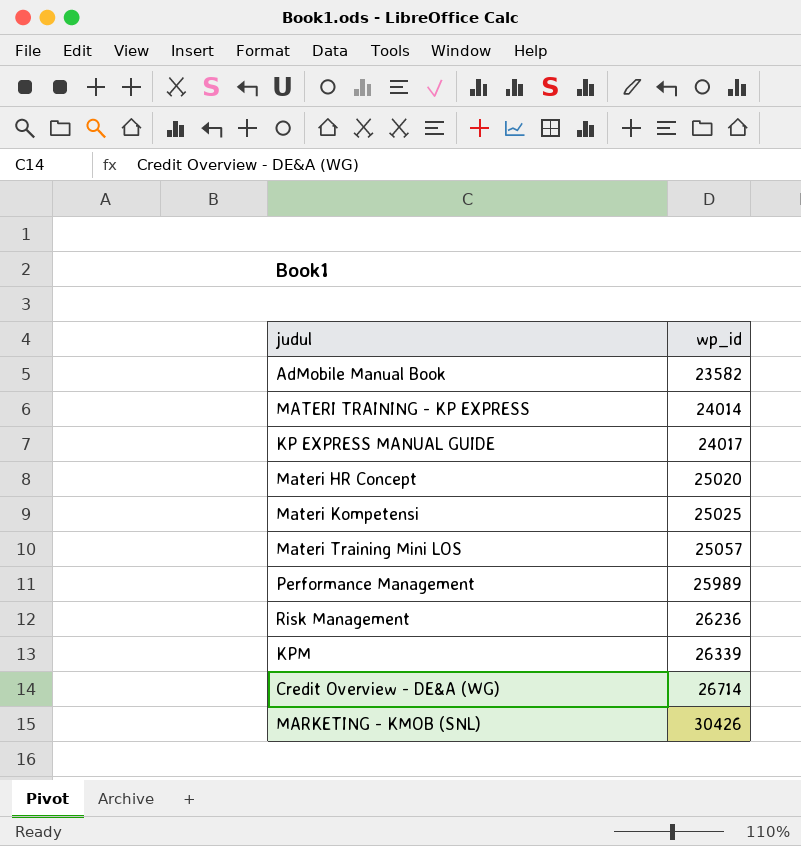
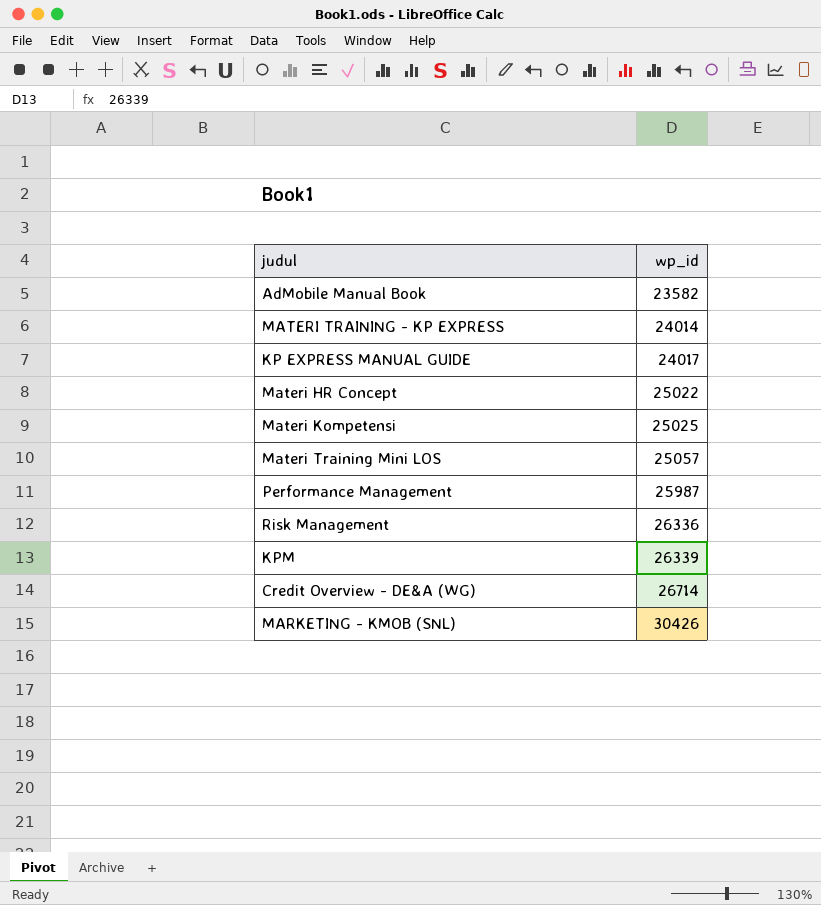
Materi HR Concept | wp_id: 25020 -> 25022
Performance Management | wp_id: 25989 -> 25987
Risk Management | wp_id: 26236 -> 26336

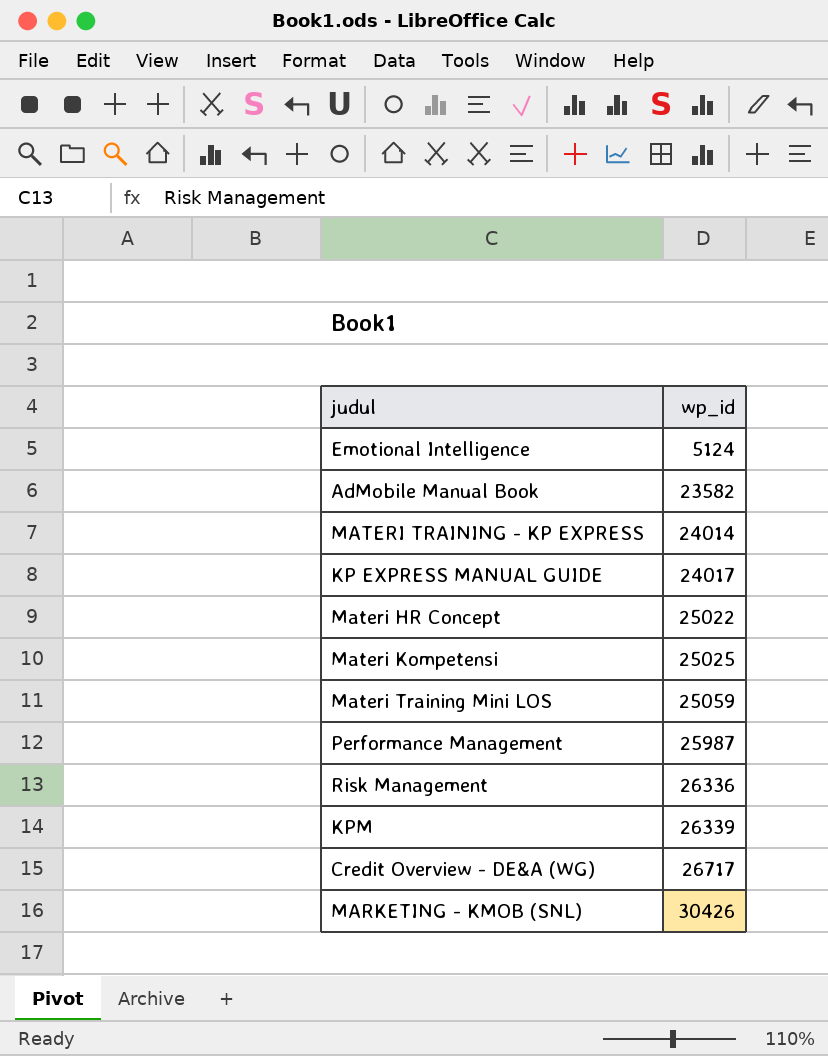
row Emotional Intelligence: none -> 5124
Materi Training Mini LOS | wp_id: 25057 -> 25059
Credit Overview - DE&A (WG) | wp_id: 26714 -> 26717

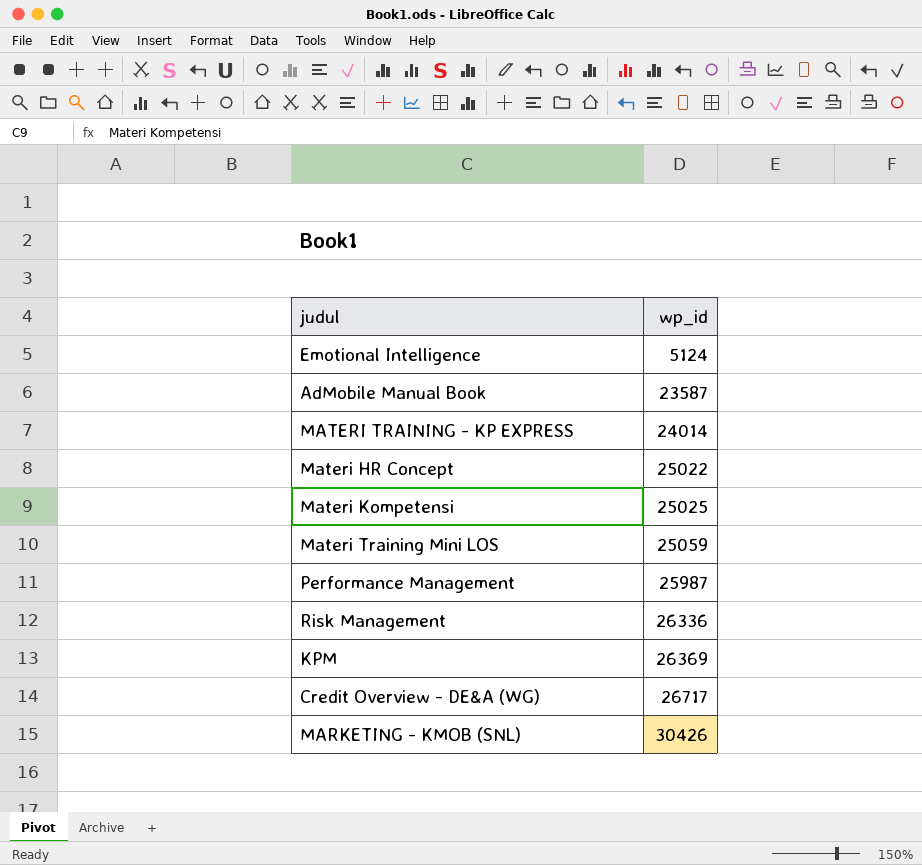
row KP EXPRESS MANUAL GUIDE: 24017 -> none
AdMobile Manual Book | wp_id: 23582 -> 23587
KPM | wp_id: 26339 -> 26369

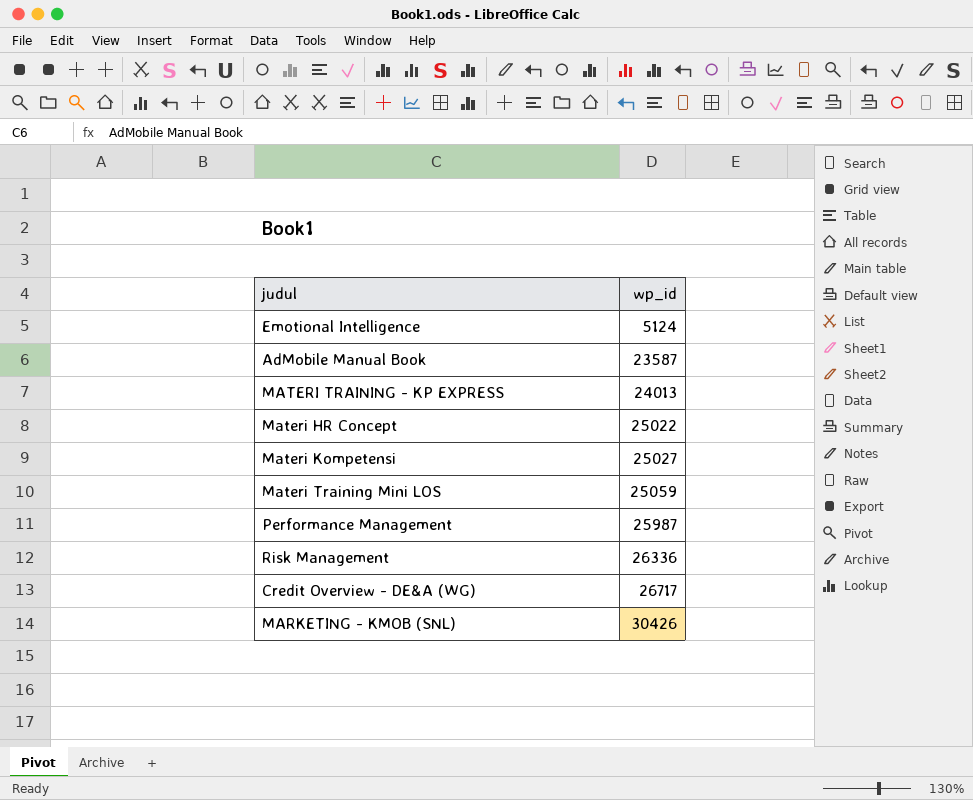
row KPM: 26369 -> none
MATERI TRAINING - KP EXPRESS | wp_id: 24014 -> 24013
Materi Kompetensi | wp_id: 25025 -> 25027

